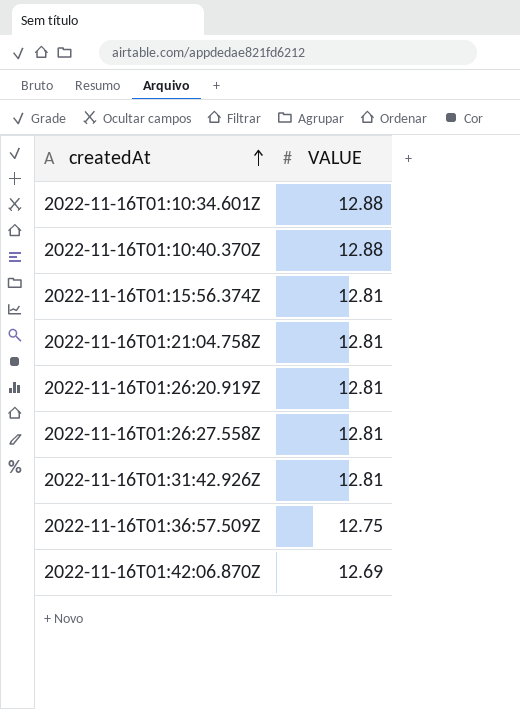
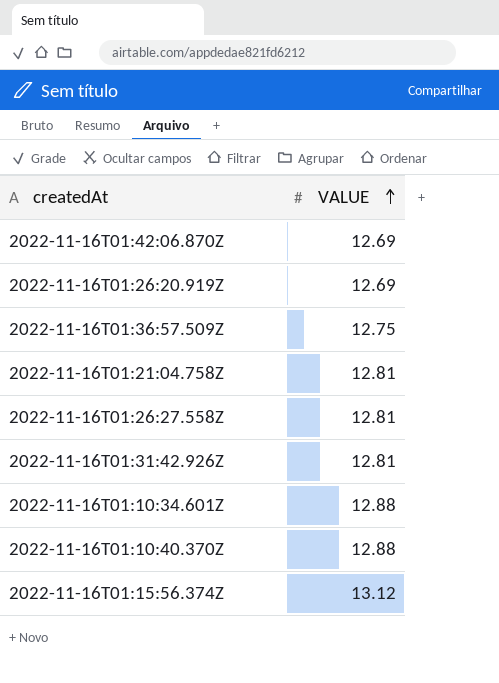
row order: createdAt ascending -> VALUE ascending
2022-11-16T01:26:20.919Z | VALUE: 12.81 -> 12.69
2022-11-16T01:15:56.374Z | VALUE: 12.81 -> 13.12

